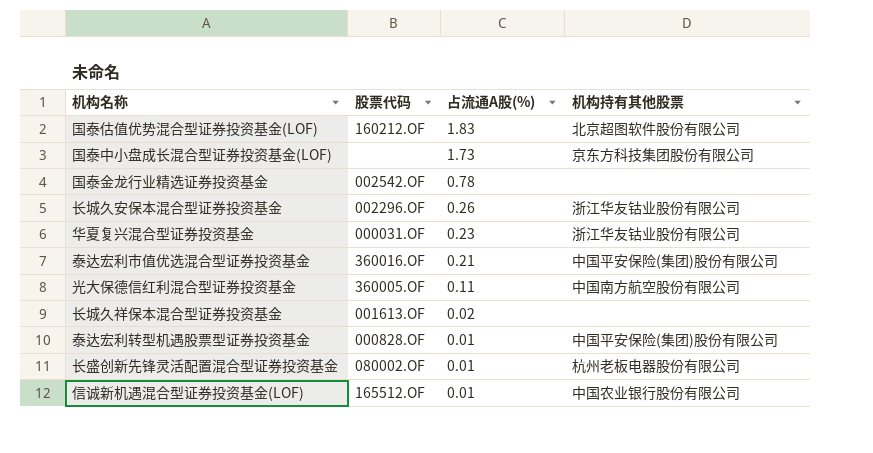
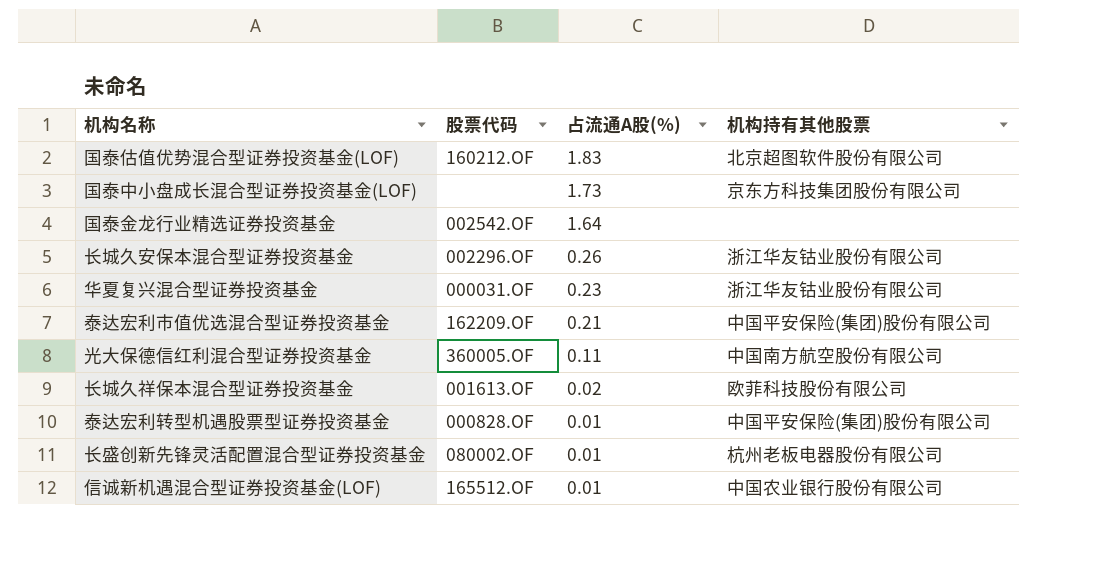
国泰金龙行业精选证券投资基金 | 占流通A股(%): 0.78 -> 1.64
泰达宏利市值优选混合型证券投资基金 | 股票代码: 360016.OF -> 162209.OF
长城久祥保本混合型证券投资基金 | 机构持有其他股票: none -> 欧菲科技股份有限公司

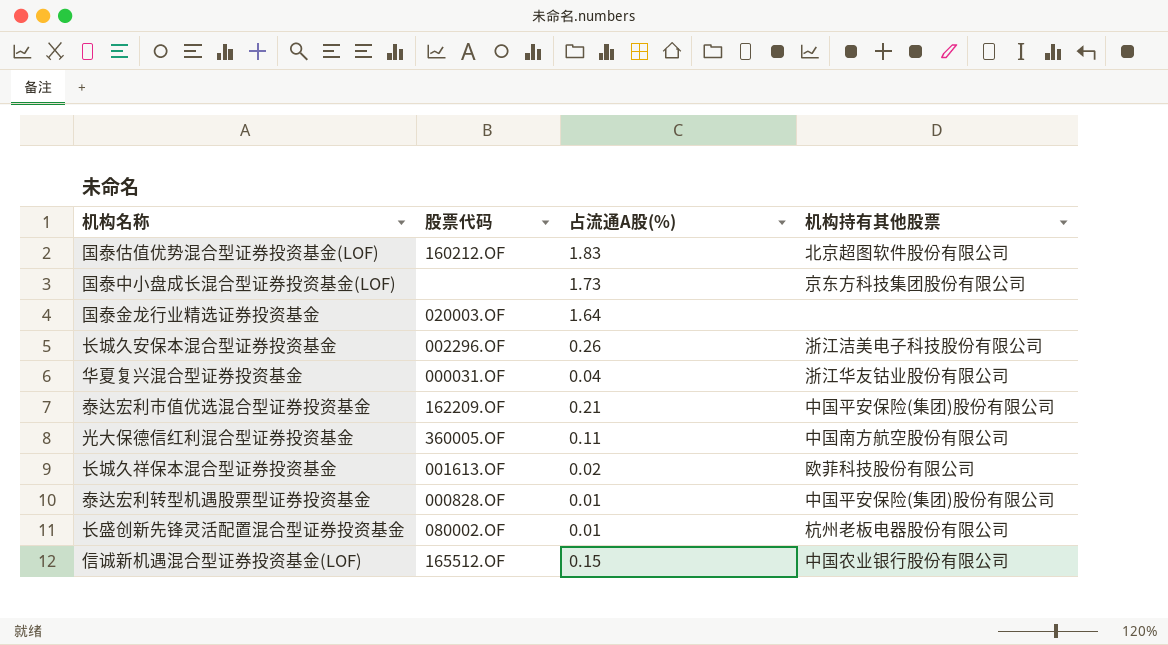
国泰金龙行业精选证券投资基金 | 股票代码: 002542.OF -> 020003.OF
长城久安保本混合型证券投资基金 | 机构持有其他股票: 浙江华友钴业股份有限公司 -> 浙江洁美电子科技股份有限公司
华夏复兴混合型证券投资基金 | 占流通A股(%): 0.23 -> 0.04
信诚新机遇混合型证券投资基金(LOF) | 占流通A股(%): 0.01 -> 0.15

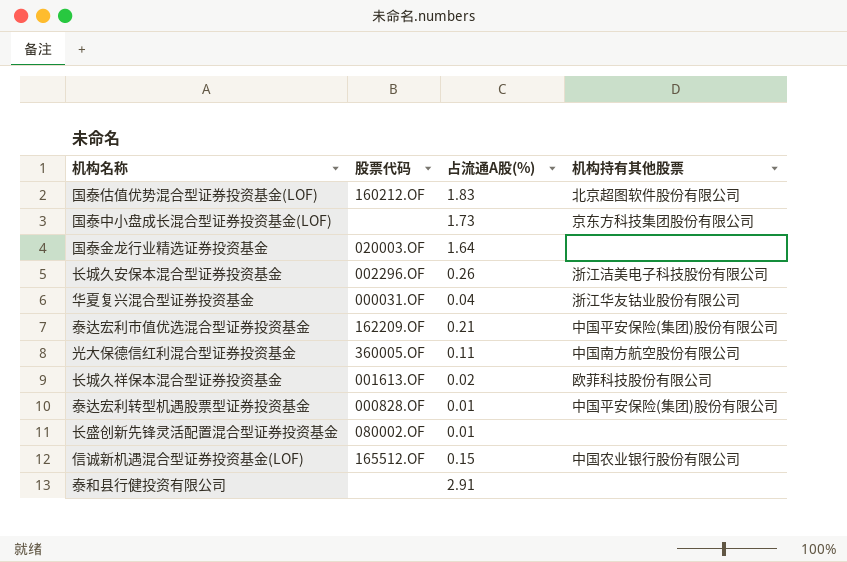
长盛创新先锋灵活配置混合型证券投资基金 | 机构持有其他股票: 杭州老板电器股份有限公司 -> none
row 泰和县行健投资有限公司: none -> none | 2.91 | none

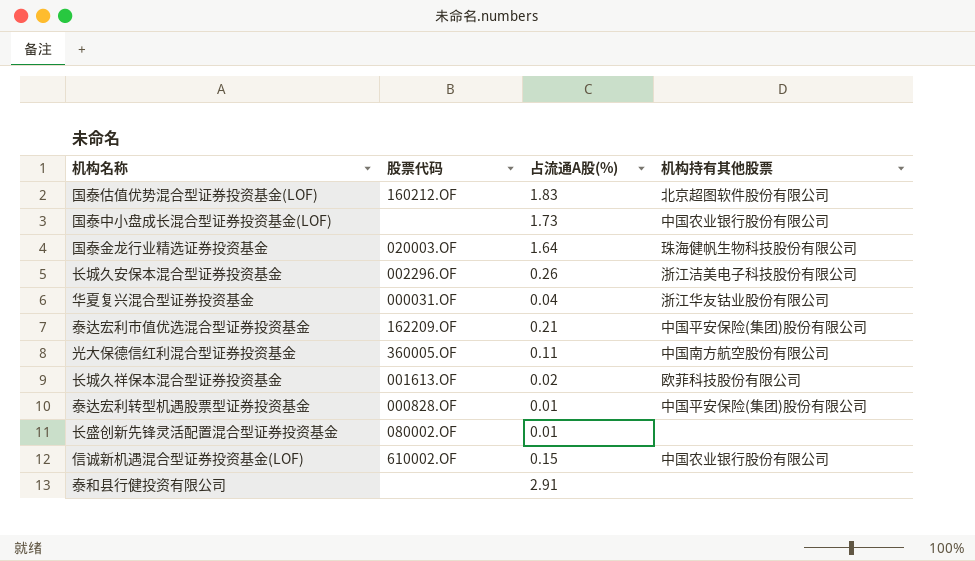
国泰中小盘成长混合型证券投资基金(LOF) | 机构持有其他股票: 京东方科技集团股份有限公司 -> 中国农业银行股份有限公司
国泰金龙行业精选证券投资基金 | 机构持有其他股票: none -> 珠海健帆生物科技股份有限公司
信诚新机遇混合型证券投资基金(LOF) | 股票代码: 165512.OF -> 610002.OF

